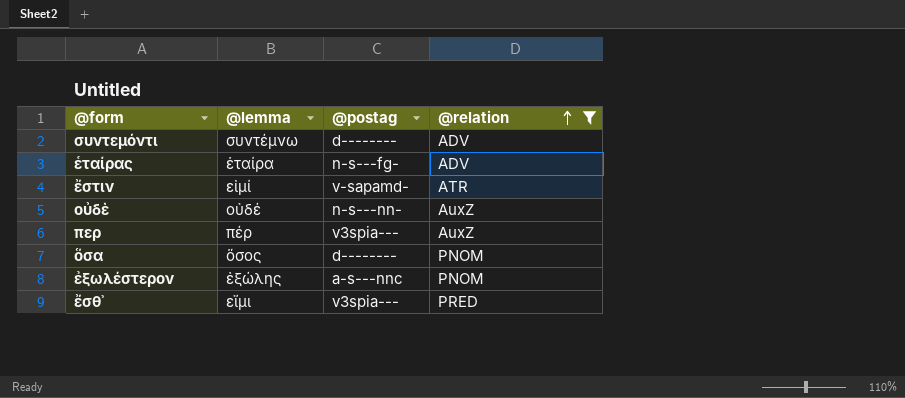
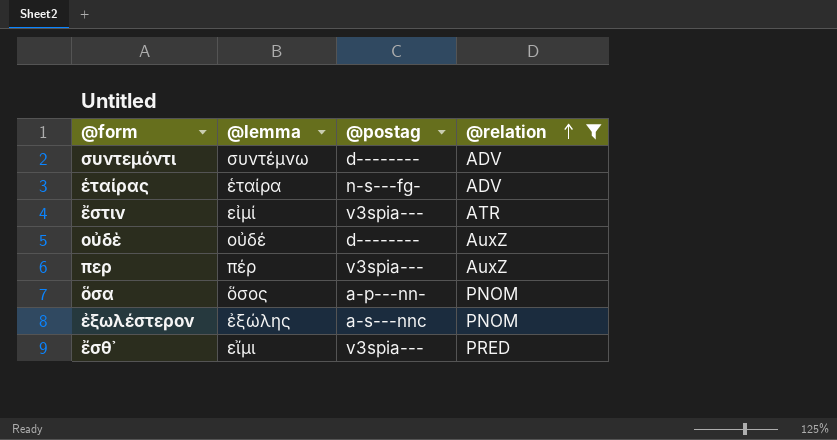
ἔστιν | @postag: v-sapamd- -> v3spia---
οὐδὲ | @postag: n-s---nn- -> d--------
ὅσα | @postag: d-------- -> a-p---nn-

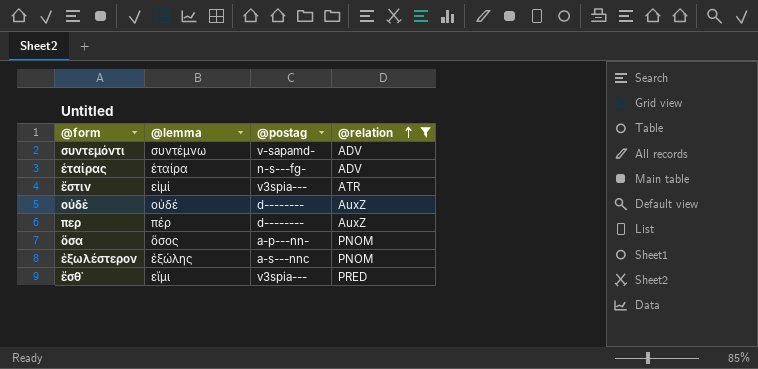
συντεμόντι | @postag: d-------- -> v-sapamd-
περ | @postag: v3spia--- -> d--------

